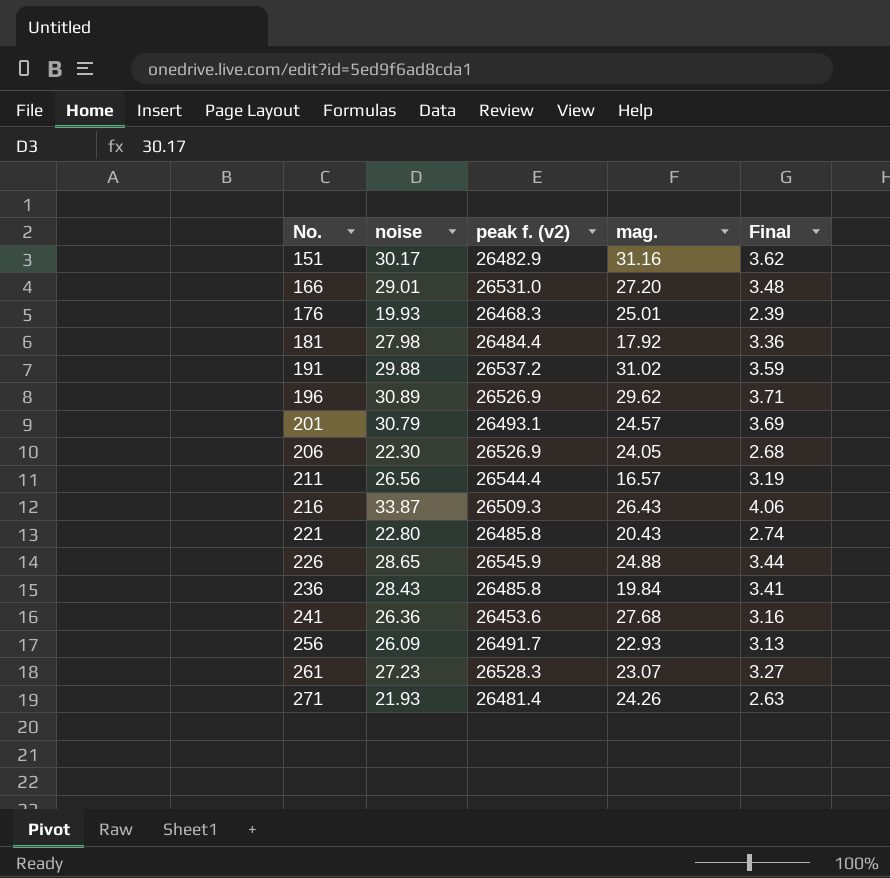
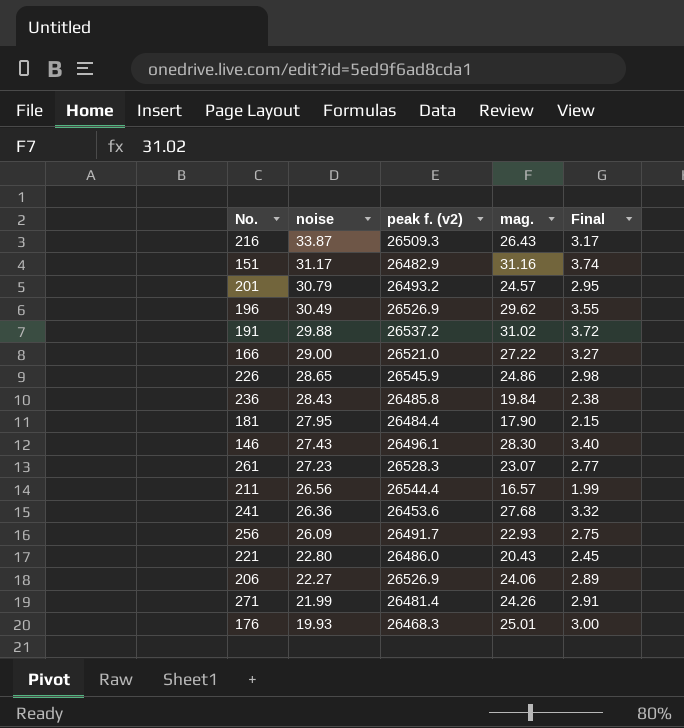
row order: No. ascending -> noise descending
column Final | formula: [noise] * 0.12 -> [mag.] * 0.12
151 | noise: 30.17 -> 31.17
201 | peak f. (v2): 26493.1 -> 26493.2
196 | noise: 30.89 -> 30.49
166 | noise: 29.01 -> 29.00
166 | peak f. (v2): 26531.0 -> 26521.0
166 | mag.: 27.20 -> 27.22
226 | mag.: 24.88 -> 24.86
181 | noise: 27.98 -> 27.95
181 | mag.: 17.92 -> 17.90
row 146: none -> 27.43 | 26496.1 | 28.30 | 3.40
221 | peak f. (v2): 26485.8 -> 26486.0
206 | noise: 22.30 -> 22.27
206 | mag.: 24.05 -> 24.06
271 | noise: 21.93 -> 21.99

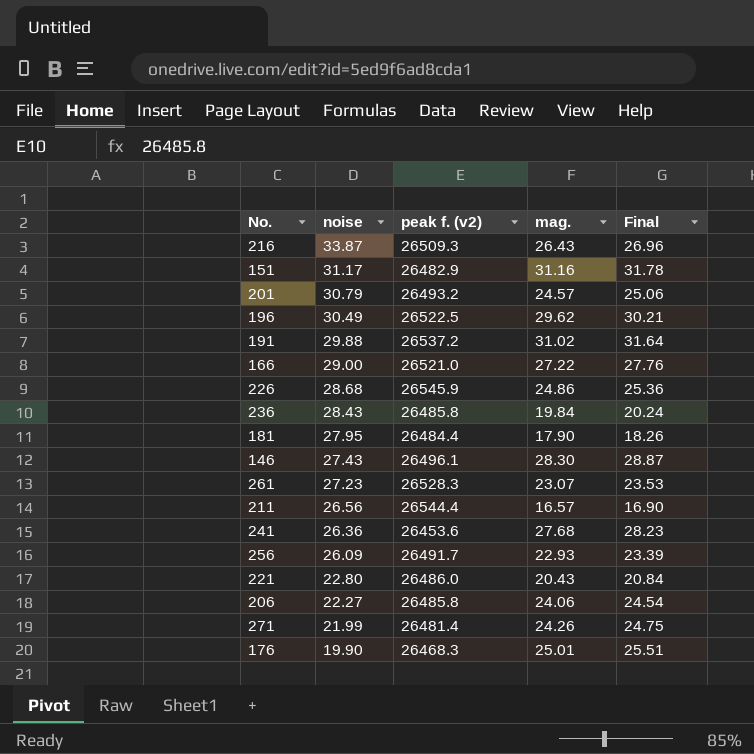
column Final | formula: [mag.] * 0.12 -> [mag.] * 1.02
196 | peak f. (v2): 26526.9 -> 26522.5
226 | noise: 28.65 -> 28.68
206 | peak f. (v2): 26526.9 -> 26485.8
176 | noise: 19.93 -> 19.90

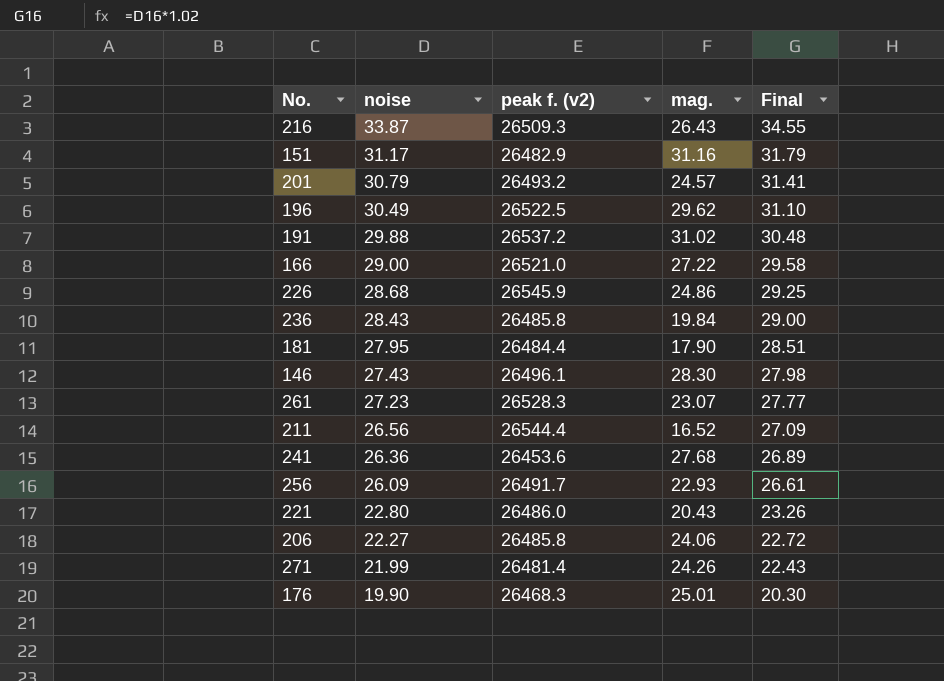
column Final | formula: [mag.] * 1.02 -> [noise] * 1.02
211 | mag.: 16.57 -> 16.52

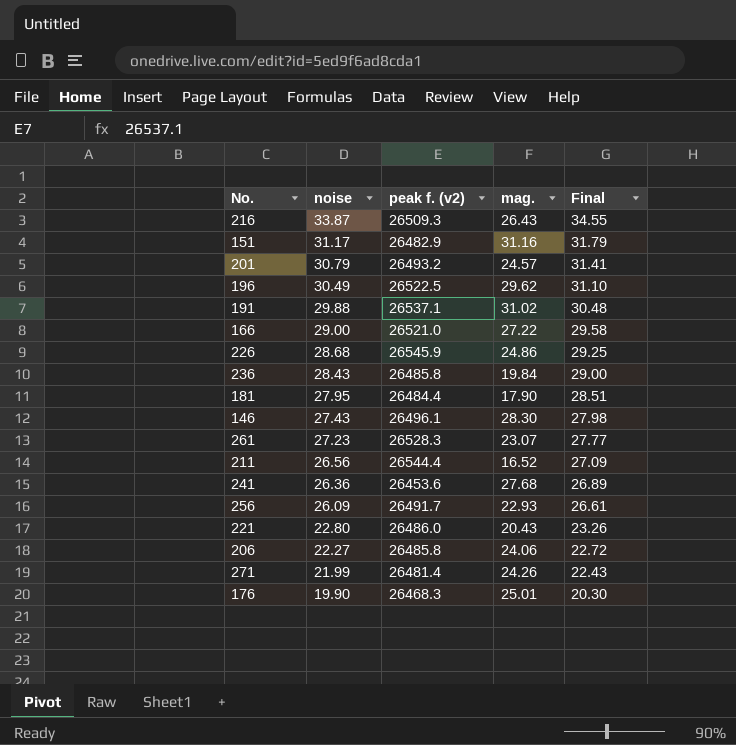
191 | peak f. (v2): 26537.2 -> 26537.1

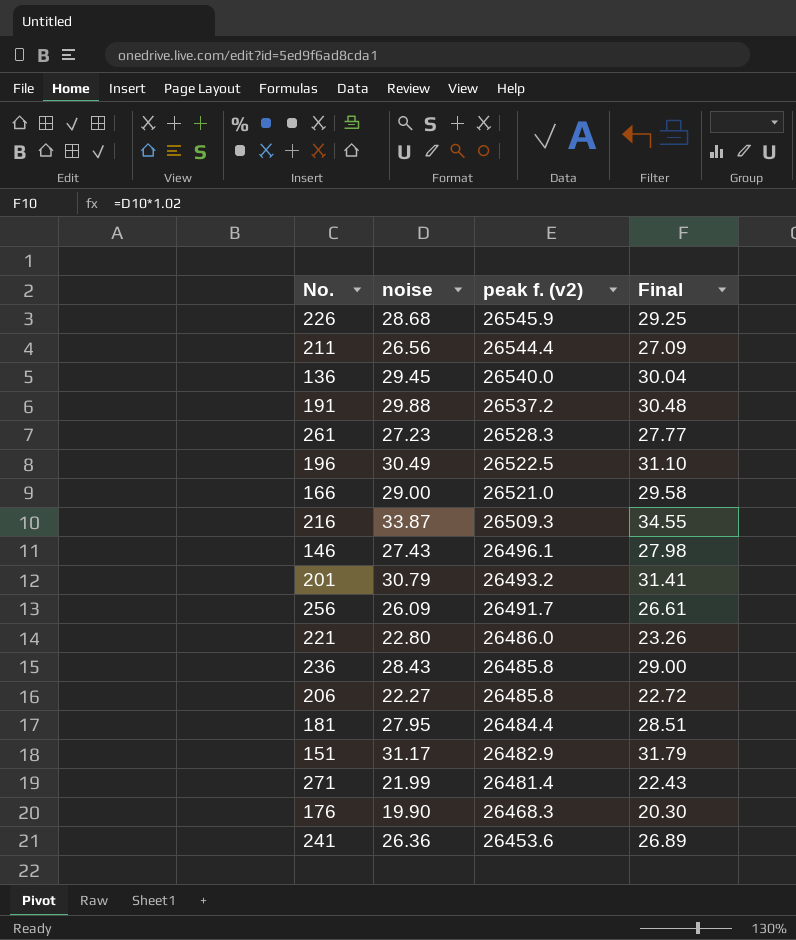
row order: noise descending -> peak f. (v2) descending
column mag. | position: 4 -> none
row 136: none -> 29.45 | 26540.0 | 30.04
191 | peak f. (v2): 26537.1 -> 26537.2

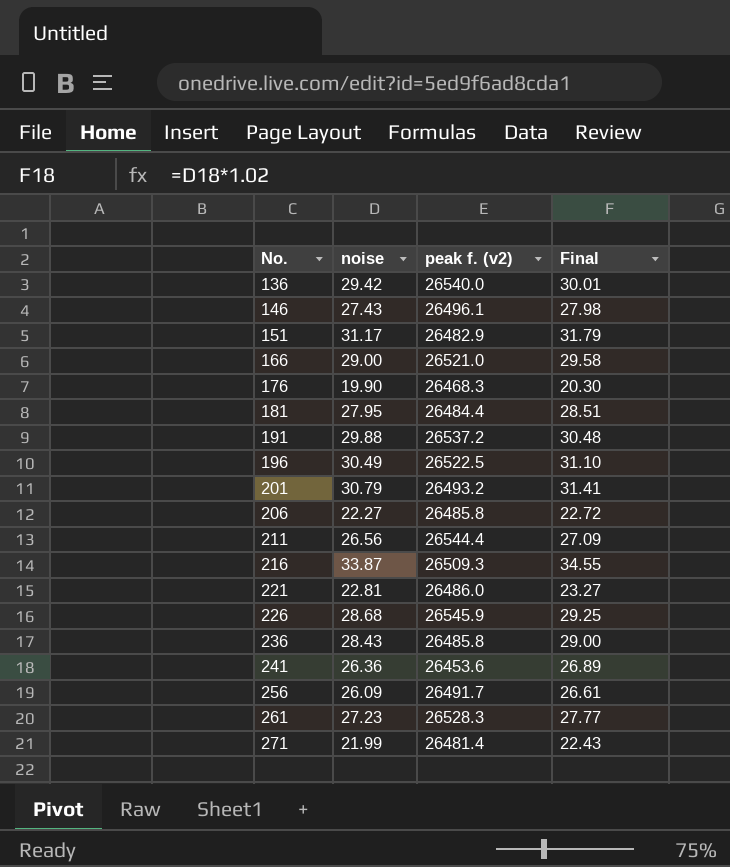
row order: peak f. (v2) descending -> No. ascending
136 | noise: 29.45 -> 29.42
136 | Final: 30.04 -> 30.01
221 | noise: 22.80 -> 22.81
221 | Final: 23.26 -> 23.27

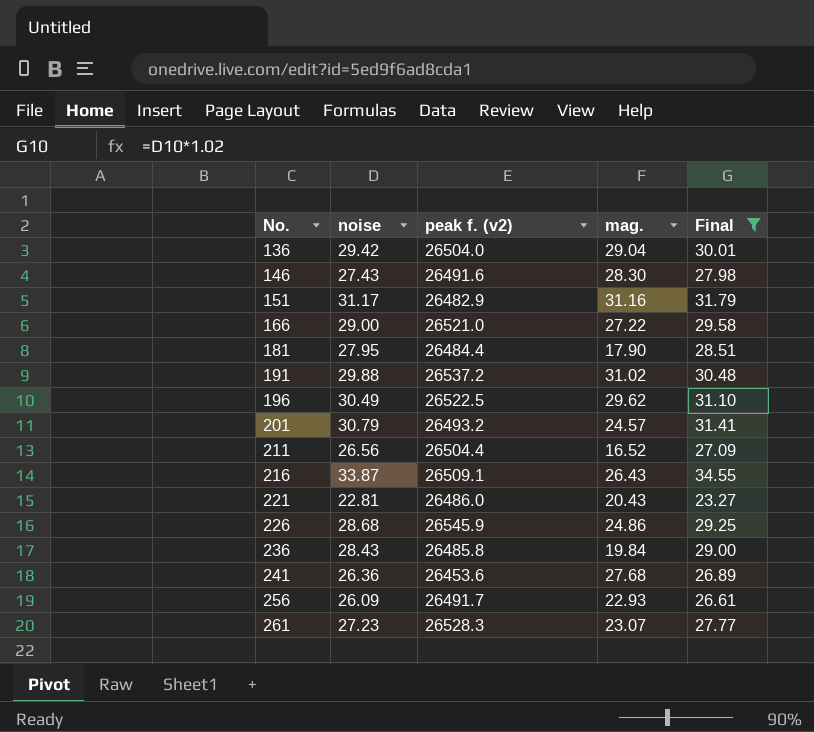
filter: none -> Final >= 23.27
column mag. | position: none -> 4
136 | peak f. (v2): 26540.0 -> 26504.0
146 | peak f. (v2): 26496.1 -> 26491.6
211 | peak f. (v2): 26544.4 -> 26504.4
216 | peak f. (v2): 26509.3 -> 26509.1

